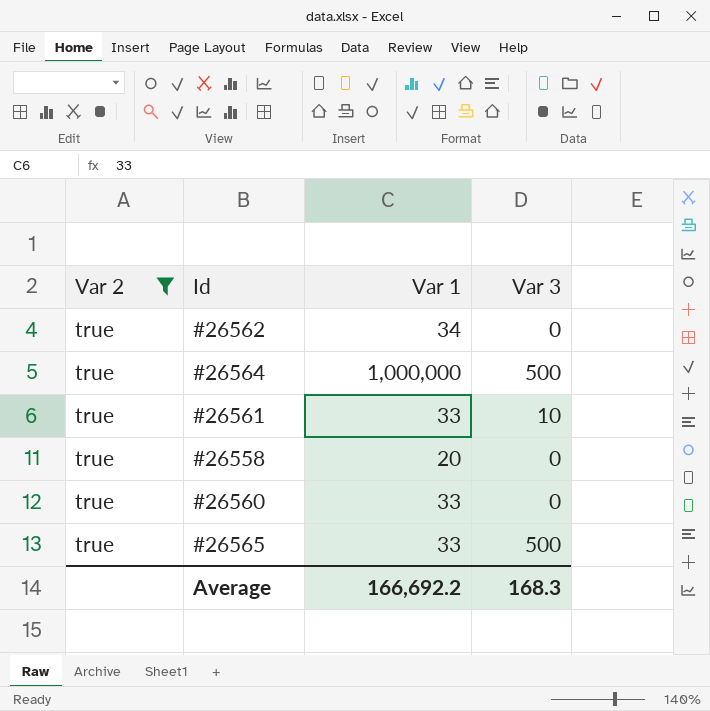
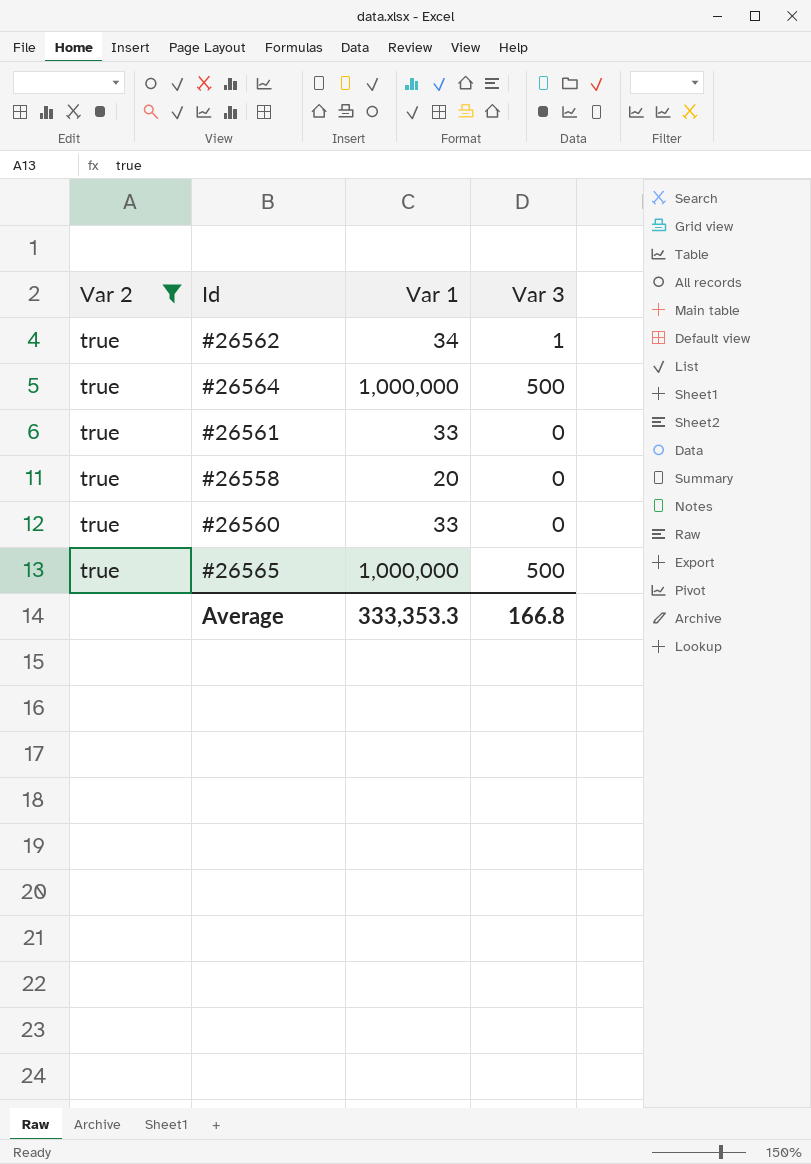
#26562 | Var 3: 0 -> 1
#26561 | Var 3: 10 -> 0
#26565 | Var 1: 33 -> 1,000,000
Average | Var 1: 166,692.2 -> 333,353.3
Average | Var 3: 168.3 -> 166.8

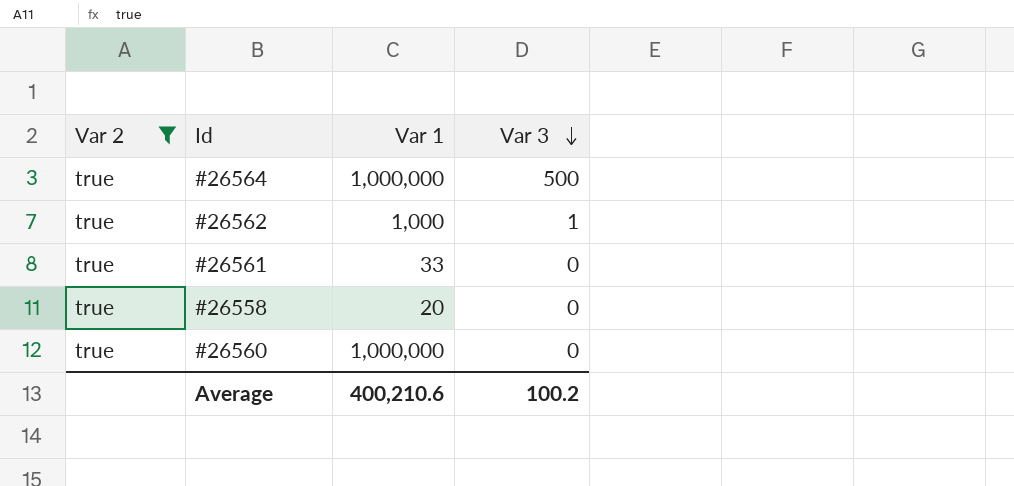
row order: none -> Var 3 descending
row #26565: true | 1,000,000 | 500 -> none
#26562 | Var 1: 34 -> 1,000
#26560 | Var 1: 33 -> 1,000,000
Average | Var 1: 333,353.3 -> 400,210.6
Average | Var 3: 166.8 -> 100.2

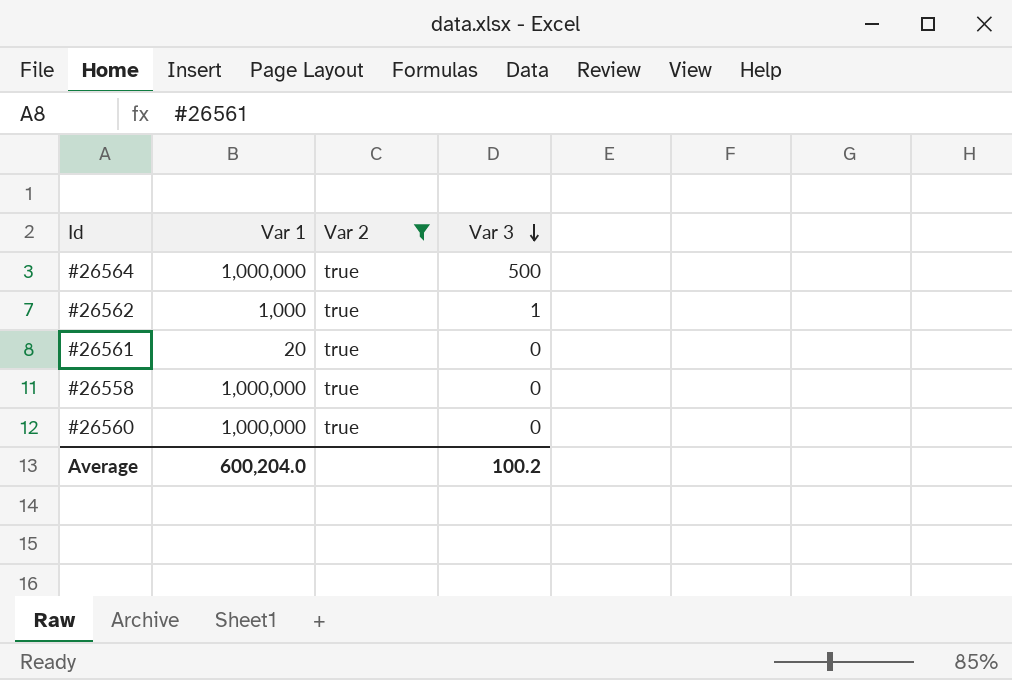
column Var 2 | position: 1 -> 3
#26561 | Var 1: 33 -> 20
#26558 | Var 1: 20 -> 1,000,000
Average | Var 1: 400,210.6 -> 600,204.0

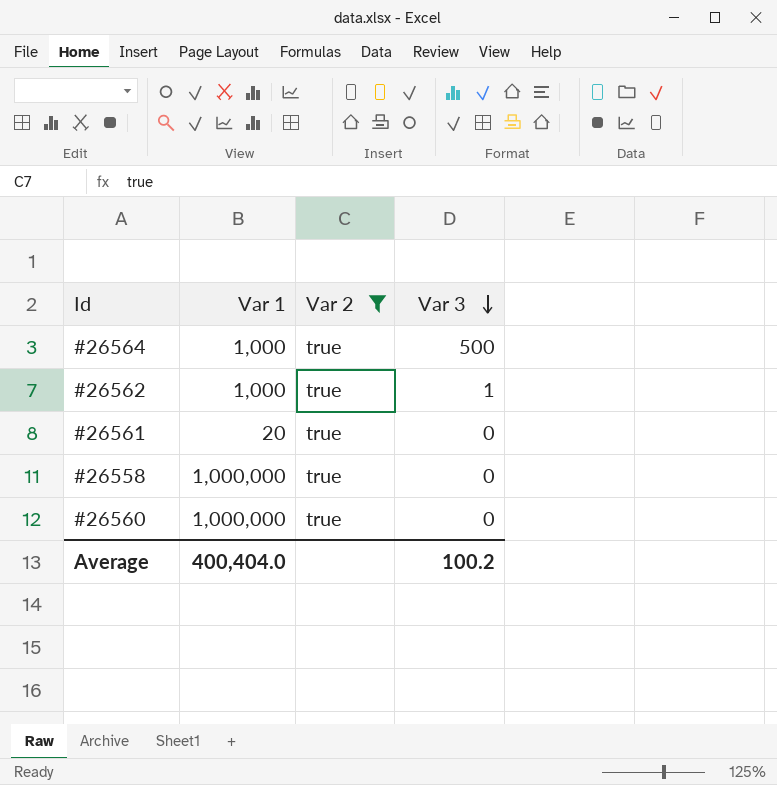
#26564 | Var 1: 1,000,000 -> 1,000
Average | Var 1: 600,204.0 -> 400,404.0

